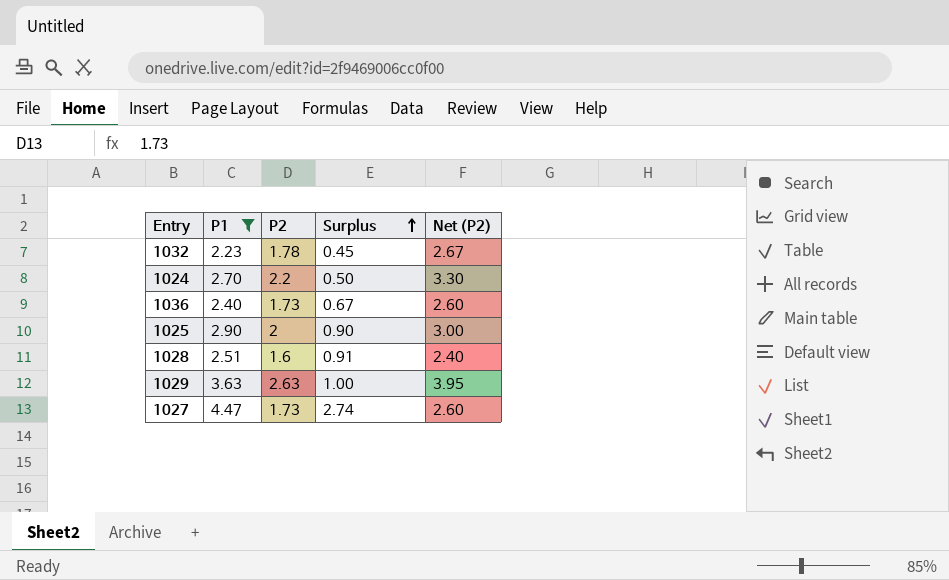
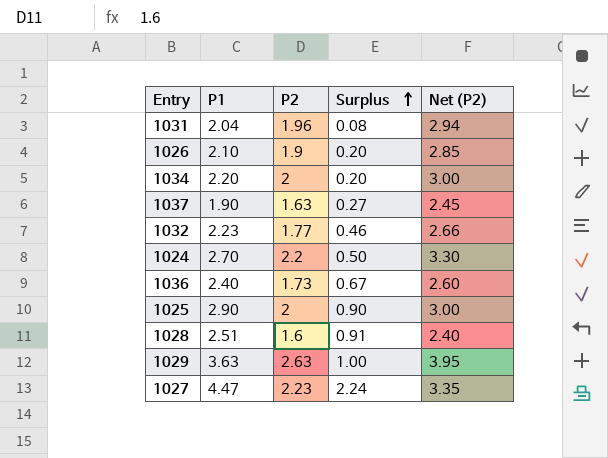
filter: P1 >= 2.23 -> none
1032 | P2: 1.78 -> 1.77
1032 | Surplus: 0.45 -> 0.46
1032 | Net (P2): 2.67 -> 2.66
1027 | P2: 1.73 -> 2.23
1027 | Surplus: 2.74 -> 2.24
1027 | Net (P2): 2.60 -> 3.35

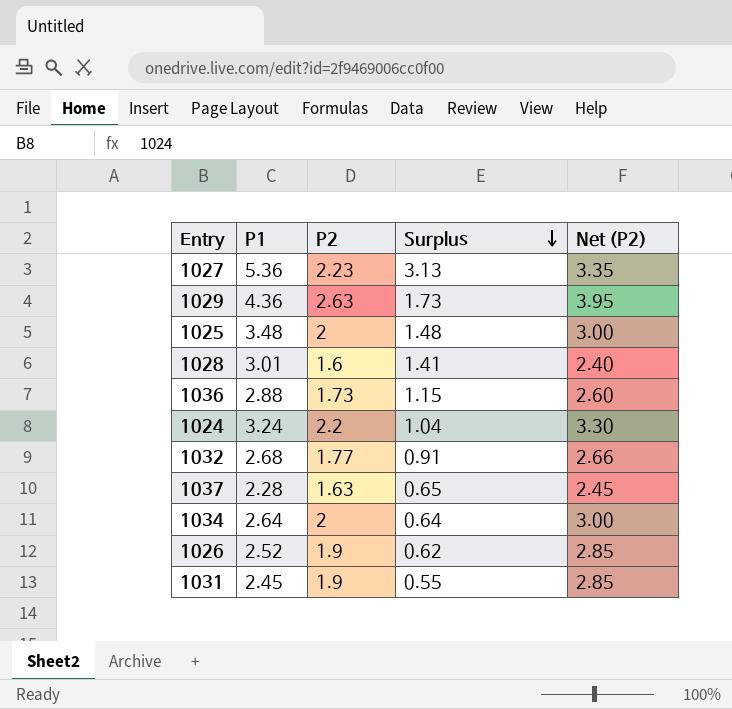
row order: Surplus ascending -> Surplus descending
1027 | P1: 4.47 -> 5.36
1027 | Surplus: 2.24 -> 3.13
1029 | P1: 3.63 -> 4.36
1029 | Surplus: 1.00 -> 1.73
1025 | P1: 2.90 -> 3.48
1025 | Surplus: 0.90 -> 1.48
1028 | P1: 2.51 -> 3.01
1028 | Surplus: 0.91 -> 1.41
1036 | P1: 2.40 -> 2.88
1036 | Surplus: 0.67 -> 1.15
1024 | P1: 2.70 -> 3.24
1024 | Surplus: 0.50 -> 1.04
1032 | P1: 2.23 -> 2.68
1032 | Surplus: 0.46 -> 0.91
1037 | P1: 1.90 -> 2.28
1037 | Surplus: 0.27 -> 0.65
1034 | P1: 2.20 -> 2.64
1034 | Surplus: 0.20 -> 0.64
1026 | P1: 2.10 -> 2.52
1026 | Surplus: 0.20 -> 0.62
1031 | P1: 2.04 -> 2.45
1031 | P2: 1.96 -> 1.9
1031 | Surplus: 0.08 -> 0.55
1031 | Net (P2): 2.94 -> 2.85

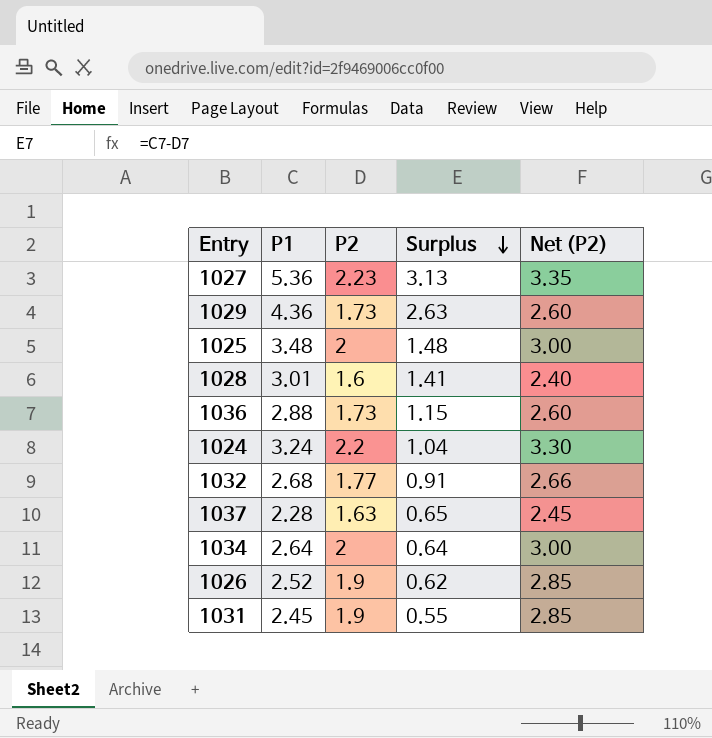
1029 | P2: 2.63 -> 1.73
1029 | Surplus: 1.73 -> 2.63
1029 | Net (P2): 3.95 -> 2.60

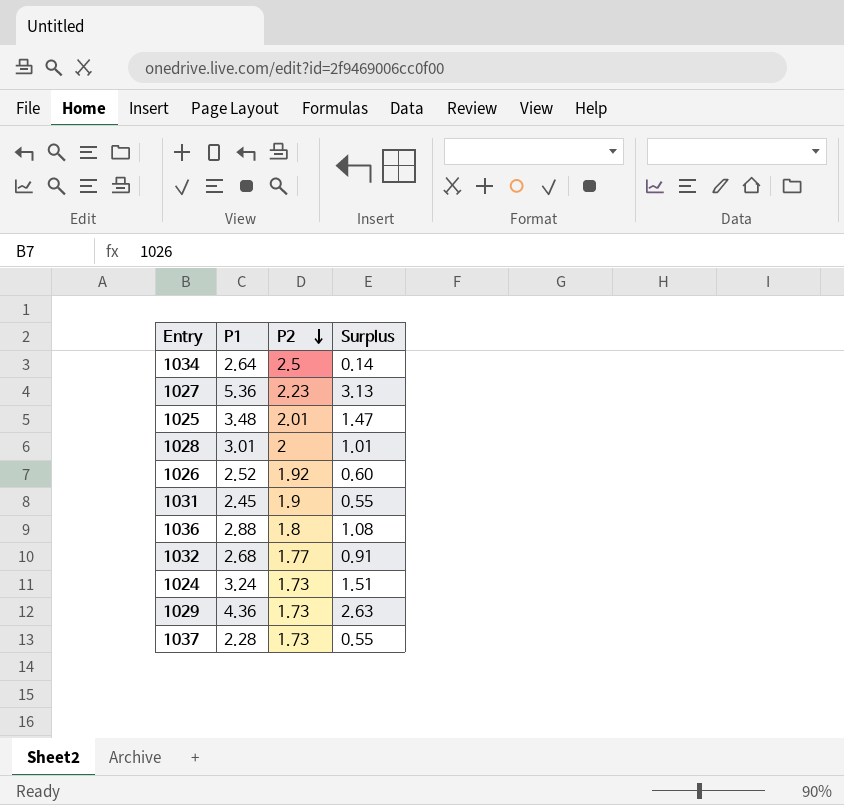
row order: Surplus descending -> P2 descending
column Net (P2) | formula: [P2] * 1.5 -> none
1034 | P2: 2 -> 2.5
1034 | Surplus: 0.64 -> 0.14
1025 | P2: 2 -> 2.01
1025 | Surplus: 1.48 -> 1.47
1028 | P2: 1.6 -> 2
1028 | Surplus: 1.41 -> 1.01
1026 | P2: 1.9 -> 1.92
1026 | Surplus: 0.62 -> 0.60
1036 | P2: 1.73 -> 1.8
1036 | Surplus: 1.15 -> 1.08
1024 | P2: 2.2 -> 1.73
1024 | Surplus: 1.04 -> 1.51
1037 | P2: 1.63 -> 1.73
1037 | Surplus: 0.65 -> 0.55

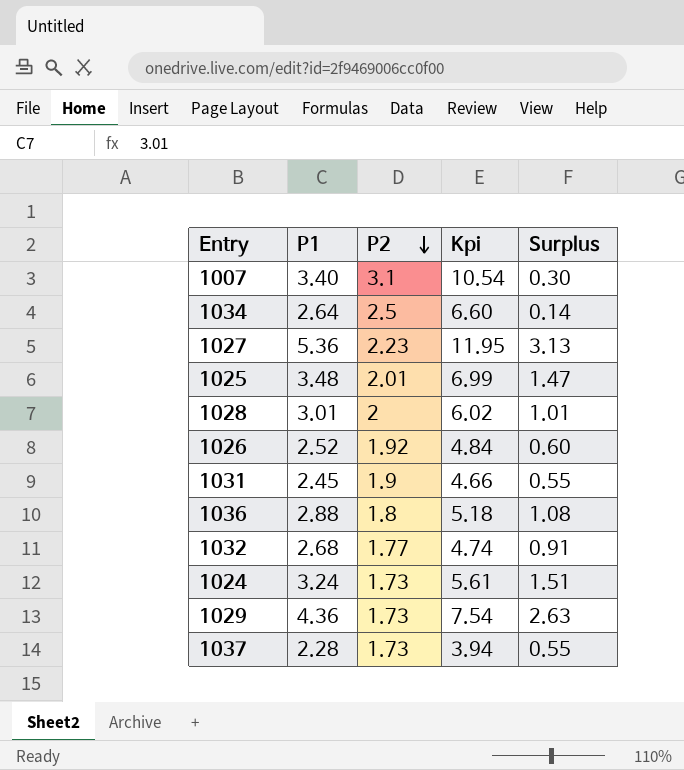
column Kpi | formula: none -> [P1] * [P2]
row 1007: none -> 3.40 | 3.1 | 10.54 | 0.30

